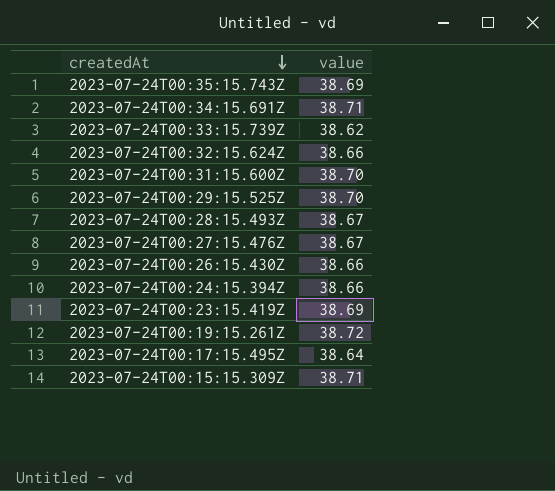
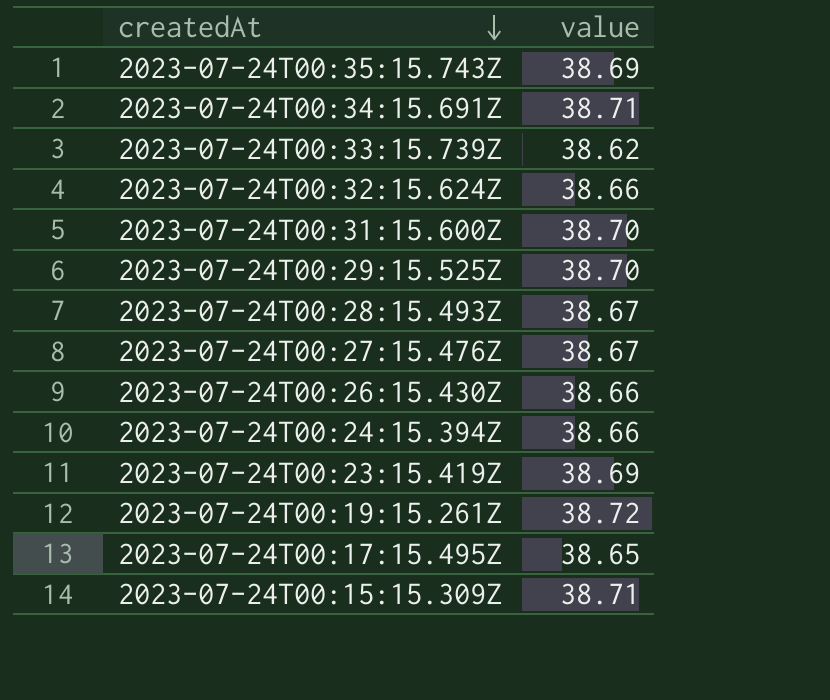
2023-07-24T00:17:15.495Z | value: 38.64 -> 38.65

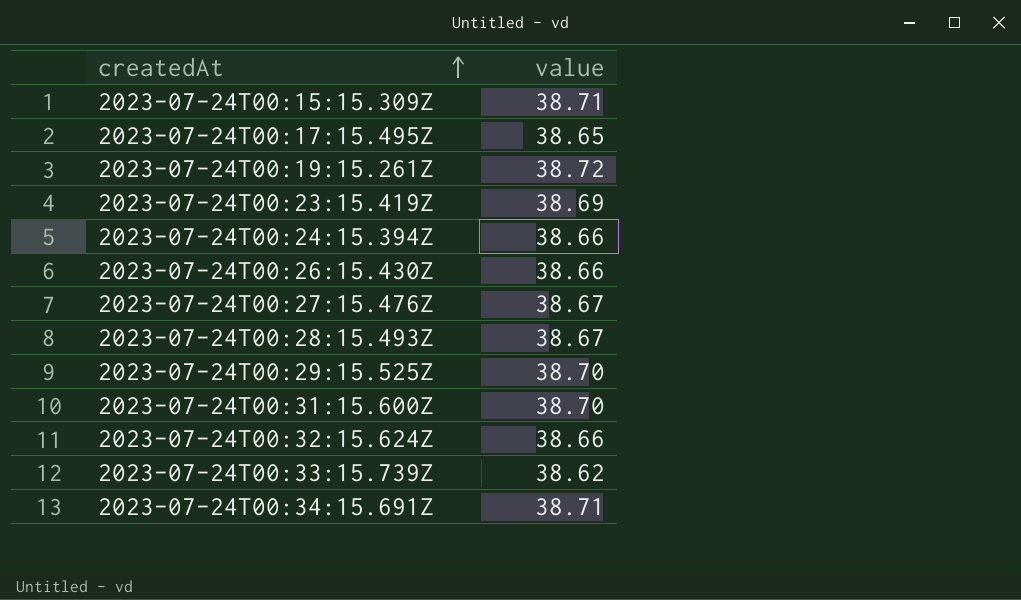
row order: createdAt descending -> createdAt ascending
row 2023-07-24T00:35:15.743Z: 38.69 -> none

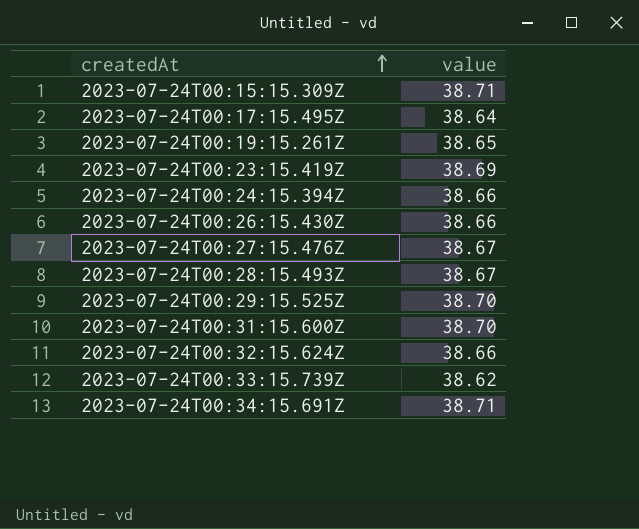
2023-07-24T00:17:15.495Z | value: 38.65 -> 38.64
2023-07-24T00:19:15.261Z | value: 38.72 -> 38.65

